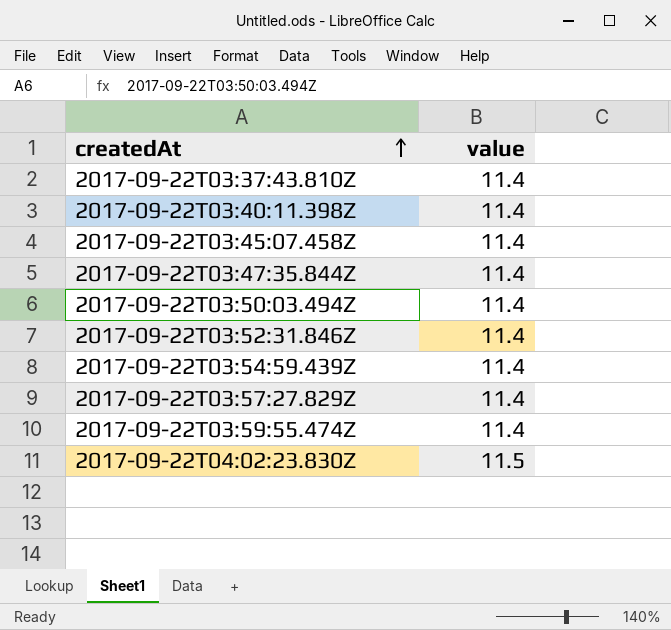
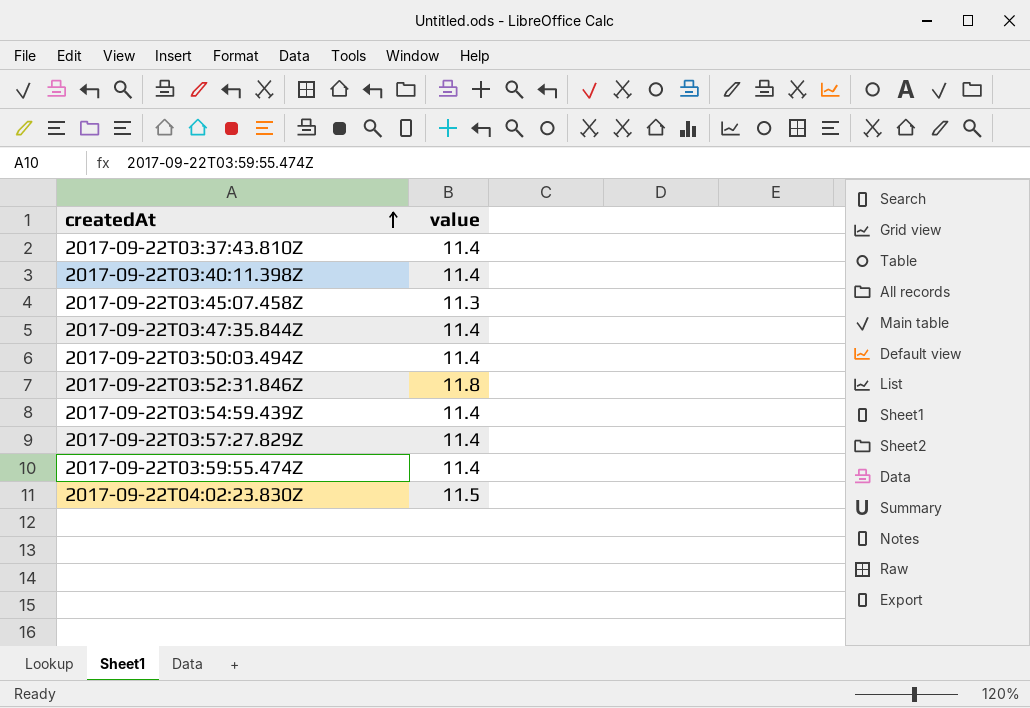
2017-09-22T03:45:07.458Z | value: 11.4 -> 11.3
2017-09-22T03:52:31.846Z | value: 11.4 -> 11.8

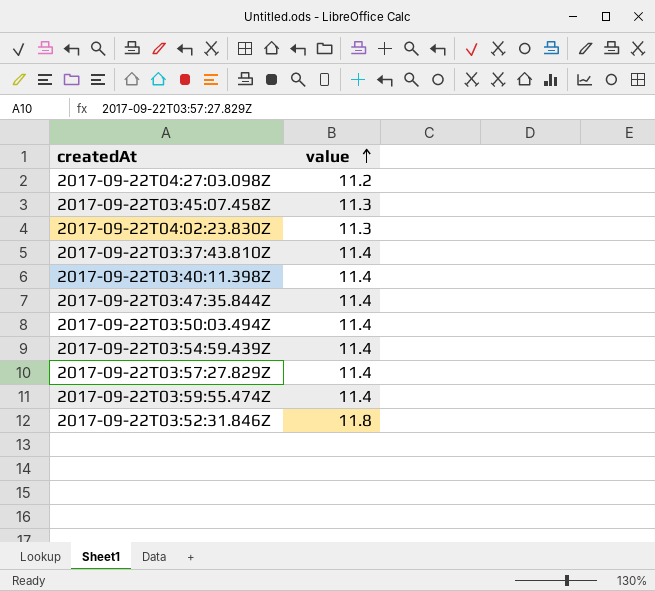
row order: createdAt ascending -> value ascending
row 2017-09-22T04:27:03.098Z: none -> 11.2
2017-09-22T04:02:23.830Z | value: 11.5 -> 11.3

